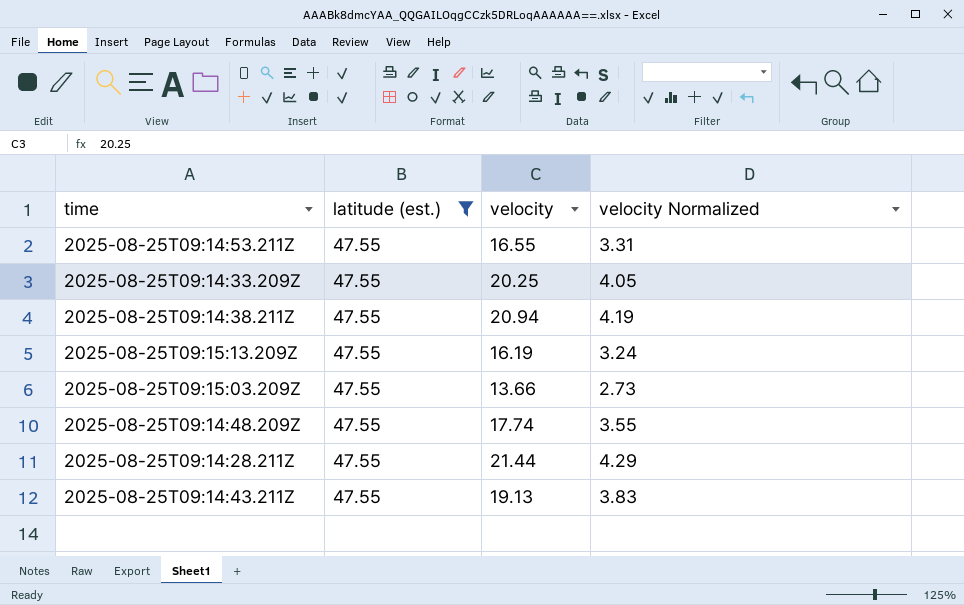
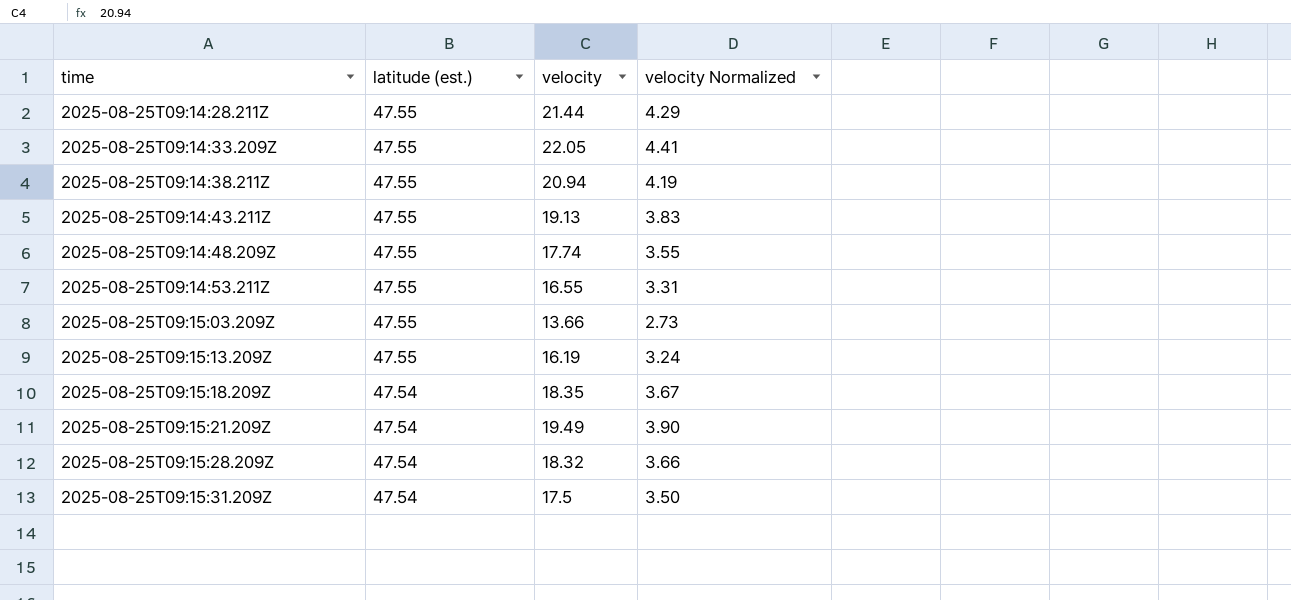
filter: latitude (est.) = 47.55 -> none
row order: none -> time ascending
2025-08-25T09:14:33.209Z | velocity: 20.25 -> 22.05
2025-08-25T09:14:33.209Z | velocity Normalized: 4.05 -> 4.41

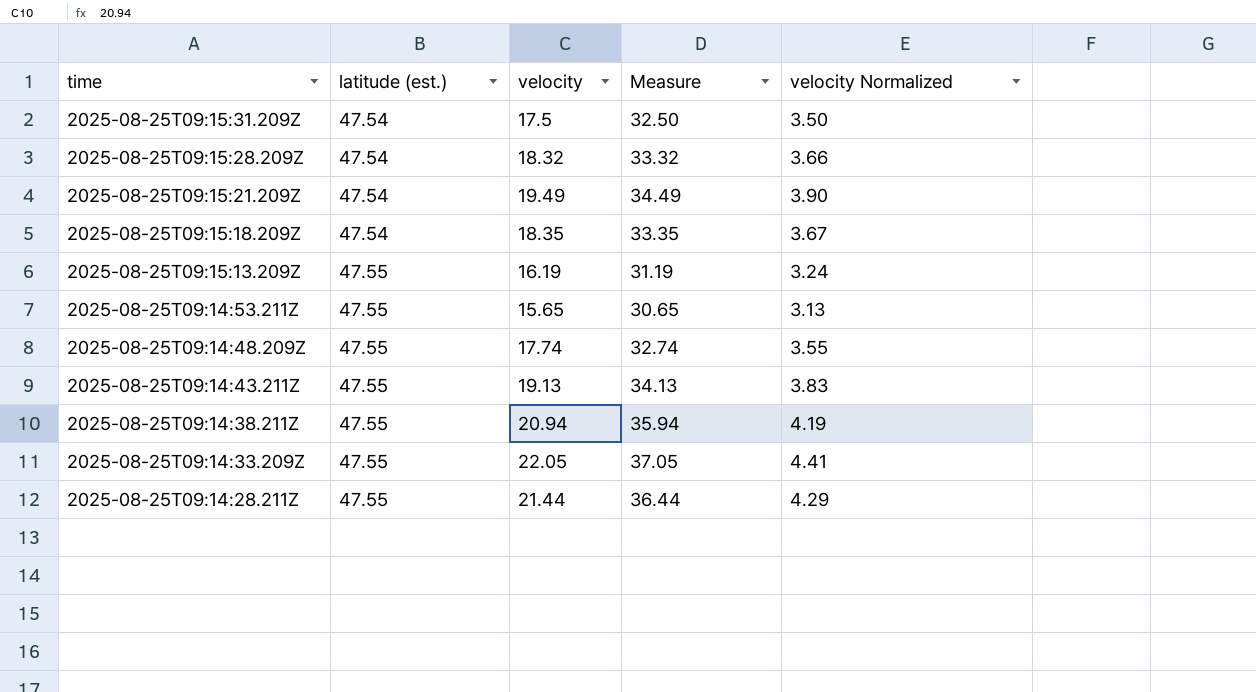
row order: time ascending -> time descending
column Measure | formula: none -> [velocity] + 15
row 2025-08-25T09:15:03.209Z: 47.55 | 13.66 | 2.73 -> none
2025-08-25T09:14:53.211Z | velocity: 16.55 -> 15.65
2025-08-25T09:14:53.211Z | velocity Normalized: 3.31 -> 3.13

